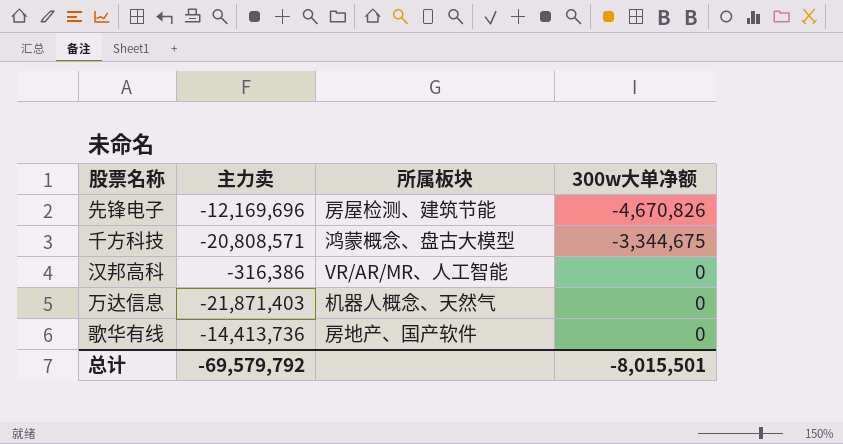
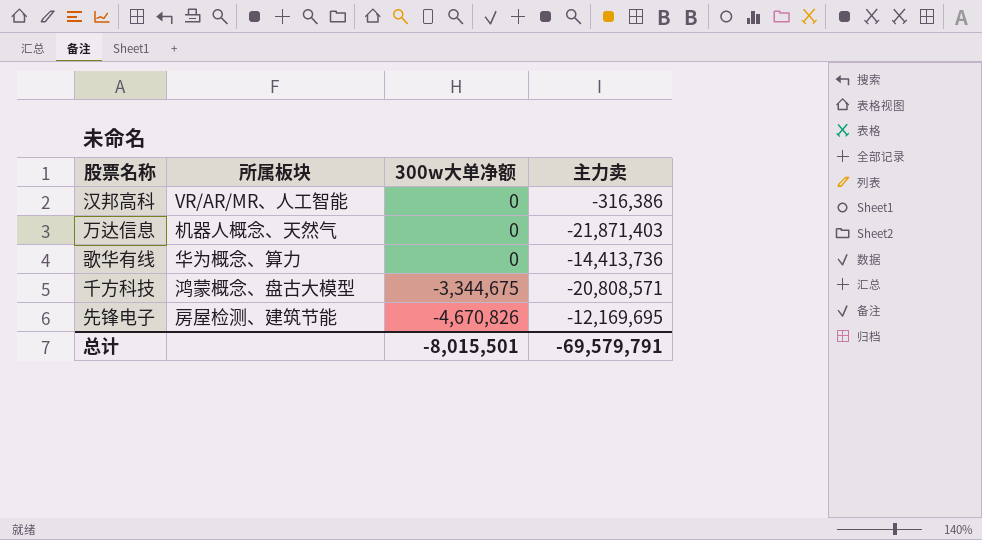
row order: 300w大单净额 ascending -> 300w大单净额 descending
column 主力卖 | position: 2 -> 4
歌华有线 | 所属板块: 房地产、国产软件 -> 华为概念、算力
先锋电子 | 主力卖: -12,169,696 -> -12,169,695
总计 | 主力卖: -69,579,792 -> -69,579,791

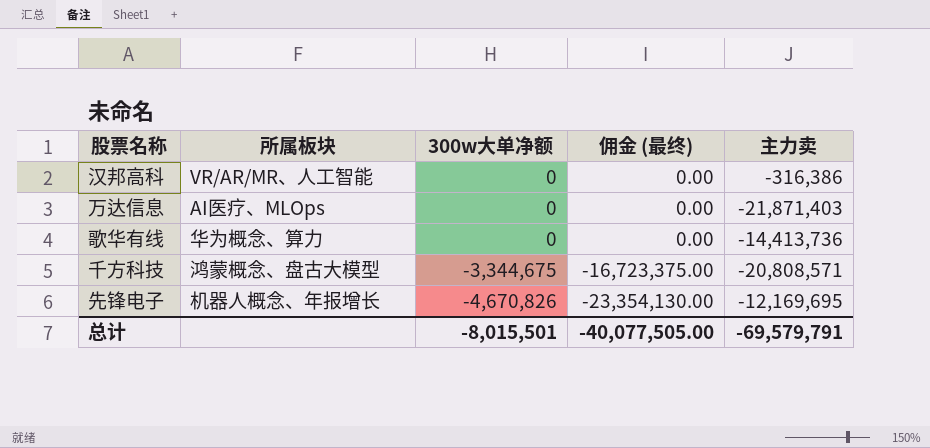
column 佣金 (最终) | formula: none -> [300w大单净额] * 5
万达信息 | 所属板块: 机器人概念、天然气 -> AI医疗、MLOps
先锋电子 | 所属板块: 房屋检测、建筑节能 -> 机器人概念、年报增长

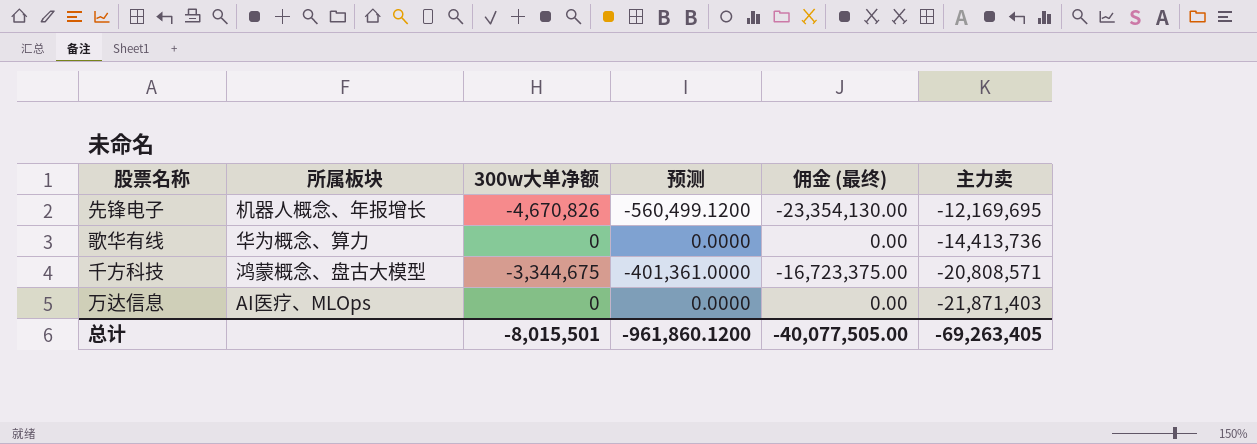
row order: 300w大单净额 descending -> 主力卖 descending
column 预测 | formula: none -> [300w大单净额] * 0.12
row 汉邦高科: VR/AR/MR、人工智能 | 0 | 0.00 | -316,386 -> none
总计 | 主力卖: -69,579,791 -> -69,263,405

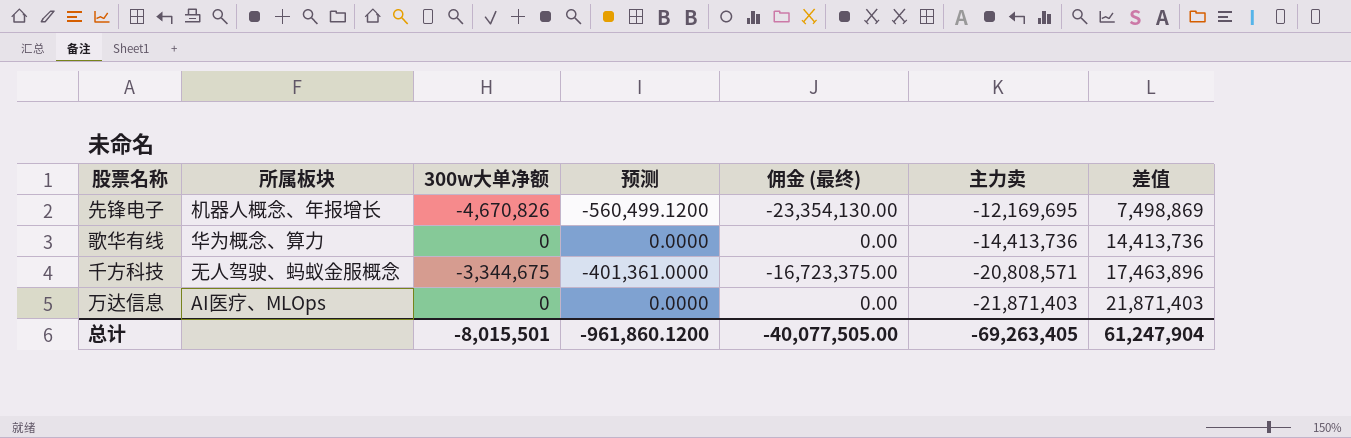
column 差值 | formula: none -> [300w大单净额] - [主力卖]
千方科技 | 所属板块: 鸿蒙概念、盘古大模型 -> 无人驾驶、蚂蚁金服概念

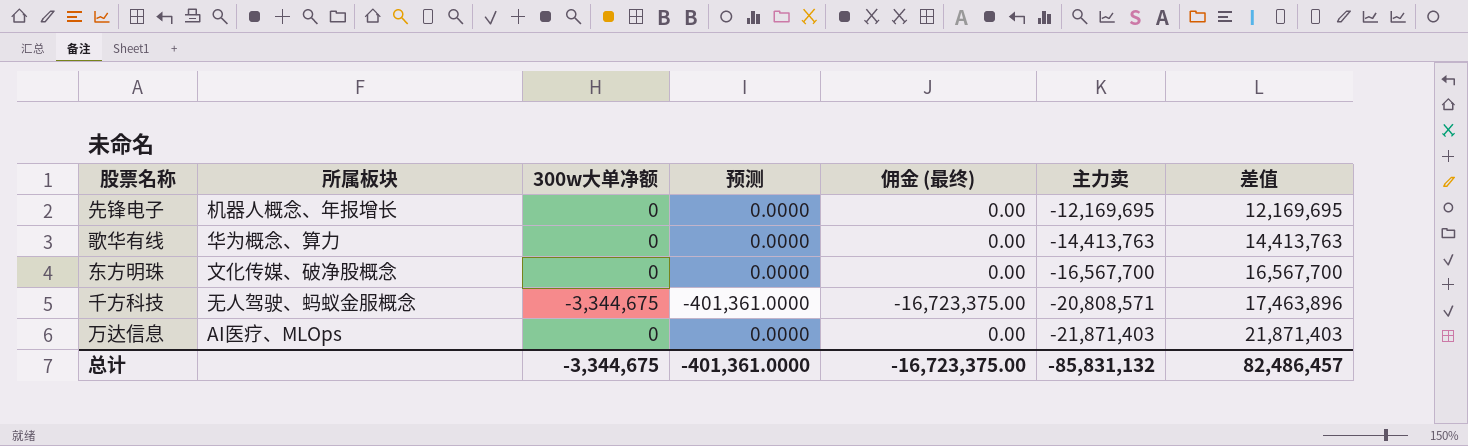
先锋电子 | 300w大单净额: -4,670,826 -> 0
先锋电子 | 预测: -560,499.1200 -> 0.0000
先锋电子 | 佣金 (最终): -23,354,130.00 -> 0.00
先锋电子 | 差值: 7,498,869 -> 12,169,695
歌华有线 | 主力卖: -14,413,736 -> -14,413,763
歌华有线 | 差值: 14,413,736 -> 14,413,763
row 东方明珠: none -> 文化传媒、破净股概念 | 0 | 0.0000 | 0.00 | -16,567,700 | 16,567,700
总计 | 300w大单净额: -8,015,501 -> -3,344,675
总计 | 预测: -961,860.1200 -> -401,361.0000
总计 | 佣金 (最终): -40,077,505.00 -> -16,723,375.00
总计 | 主力卖: -69,263,405 -> -85,831,132
总计 | 差值: 61,247,904 -> 82,486,457

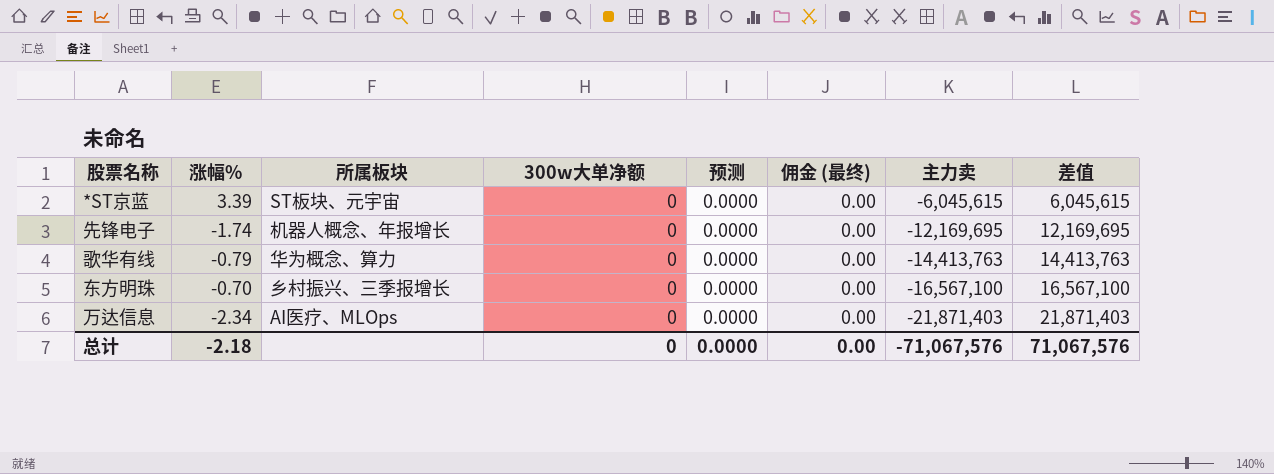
column 涨幅% | position: none -> 2
row 千方科技: 无人驾驶、蚂蚁金服概念 | -3,344,675 | -401,361.0000 | -16,723,375.00 | -20,808,571 | 17,463,896 -> none
row *ST京蓝: none -> 3.39 | ST板块、元宇宙 | 0 | 0.0000 | 0.00 | -6,045,615 | 6,045,615
东方明珠 | 所属板块: 文化传媒、破净股概念 -> 乡村振兴、三季报增长
东方明珠 | 主力卖: -16,567,700 -> -16,567,100
东方明珠 | 差值: 16,567,700 -> 16,567,100
总计 | 300w大单净额: -3,344,675 -> 0
总计 | 预测: -401,361.0000 -> 0.0000
总计 | 佣金 (最终): -16,723,375.00 -> 0.00
总计 | 主力卖: -85,831,132 -> -71,067,576
总计 | 差值: 82,486,457 -> 71,067,576

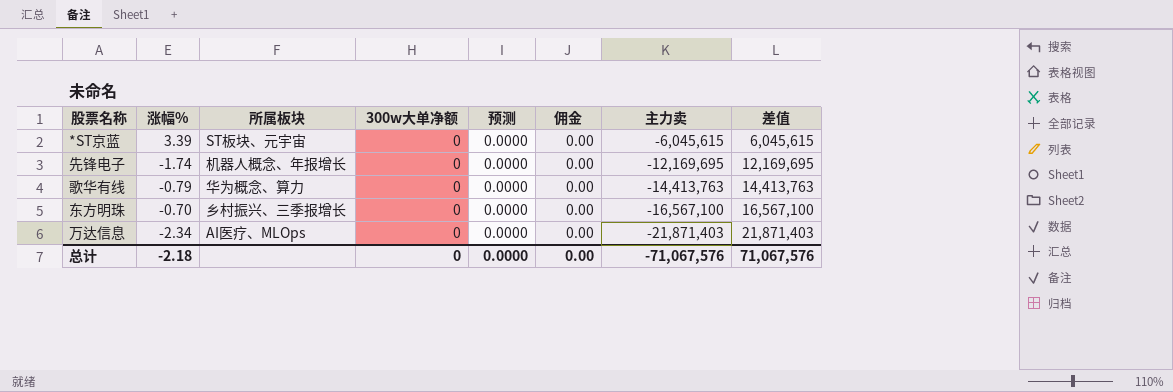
column name: 佣金 (最终) -> 佣金

